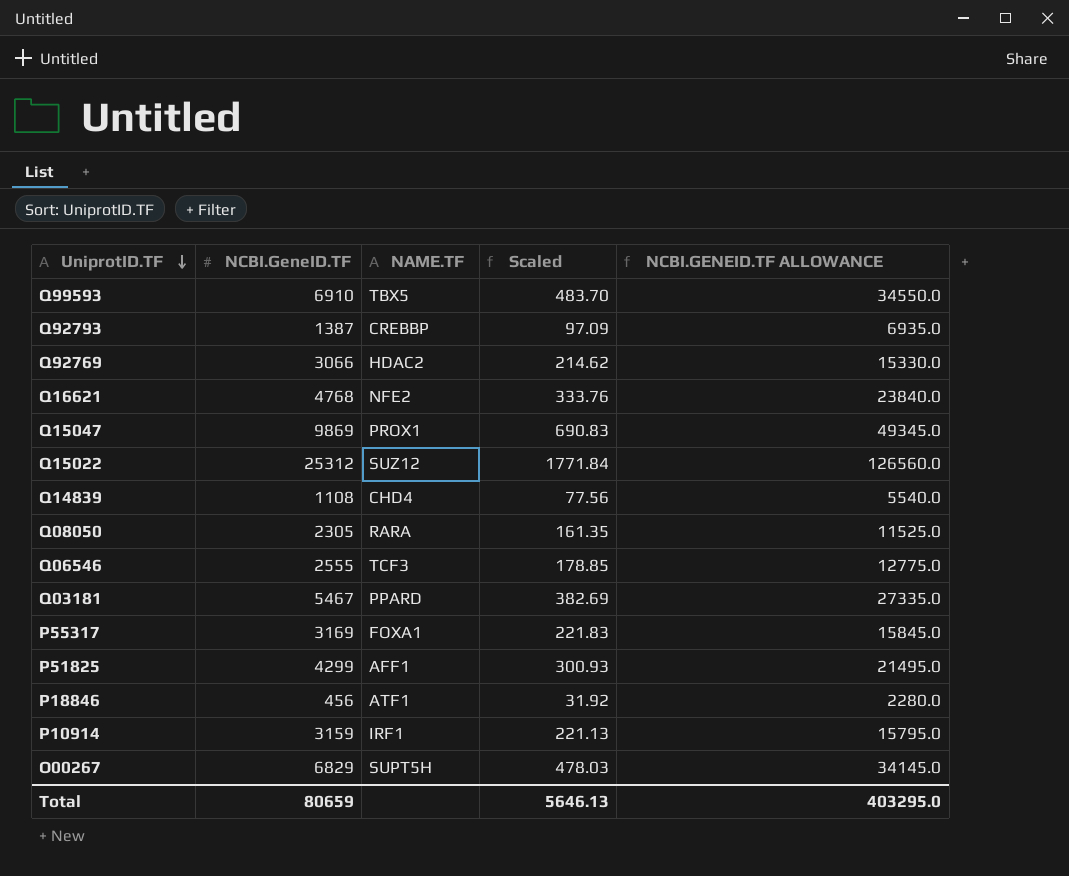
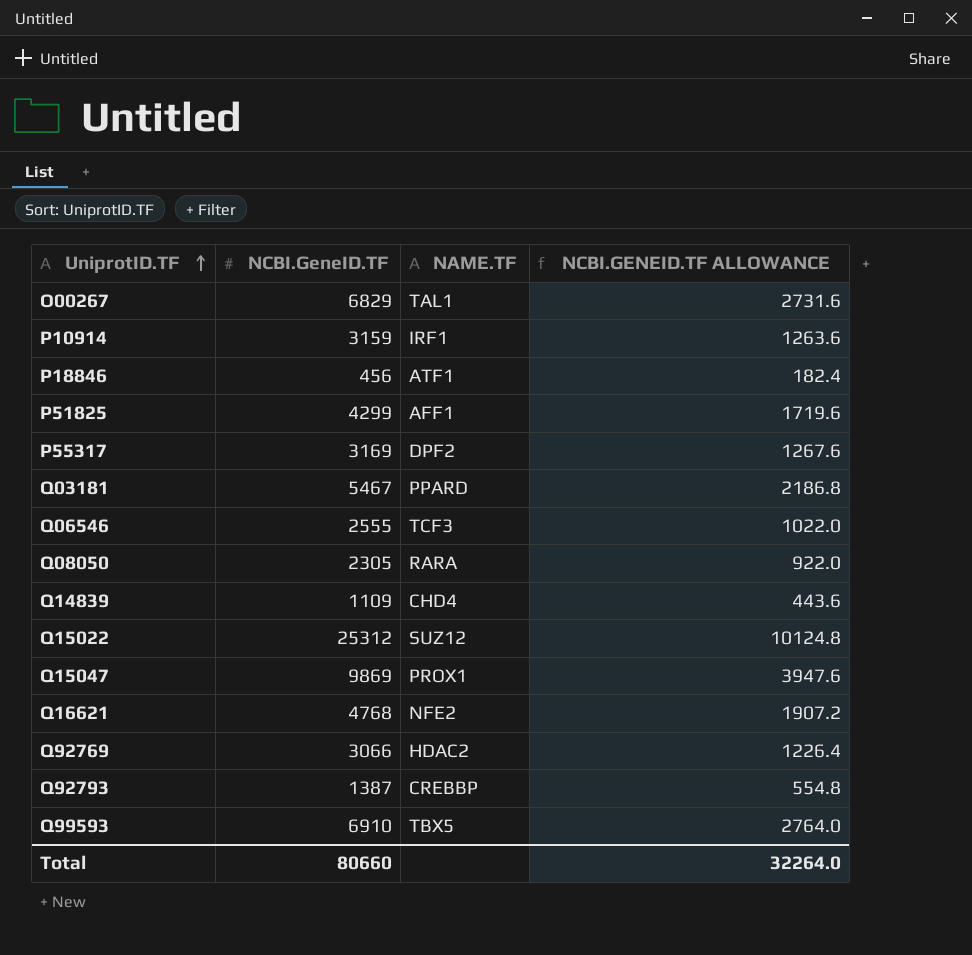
row order: UniprotID.TF descending -> UniprotID.TF ascending
column Scaled | formula: [NCBI.GeneID.TF] * 0.07 -> none
column NCBI.GENEID.TF ALLOWANCE | formula: [NCBI.GeneID.TF] * 5 -> [NCBI.GeneID.TF] * 0.4
O00267 | NAME.TF: SUPT5H -> TAL1
P55317 | NAME.TF: FOXA1 -> DPF2
Q14839 | NCBI.GeneID.TF: 1108 -> 1109
Total | NCBI.GeneID.TF: 80659 -> 80660
Total | NCBI.GENEID.TF ALLOWANCE: 403295.0 -> 32264.0

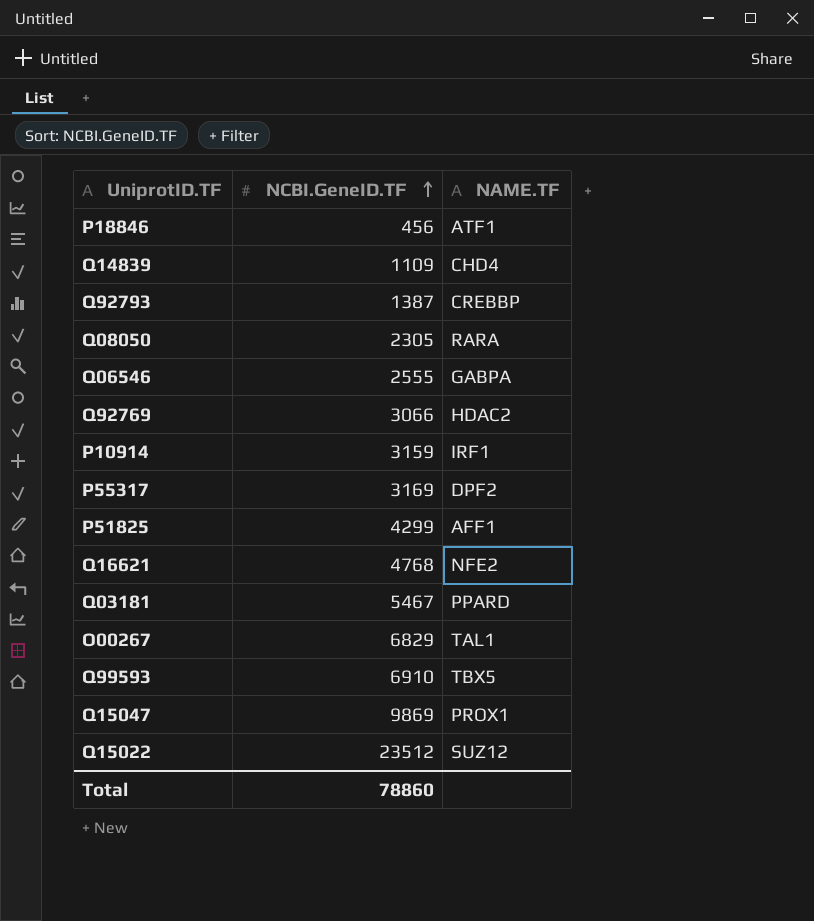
row order: UniprotID.TF ascending -> NCBI.GeneID.TF ascending
column NCBI.GENEID.TF ALLOWANCE | formula: [NCBI.GeneID.TF] * 0.4 -> none
Q06546 | NAME.TF: TCF3 -> GABPA
Q15022 | NCBI.GeneID.TF: 25312 -> 23512
Total | NCBI.GeneID.TF: 80660 -> 78860

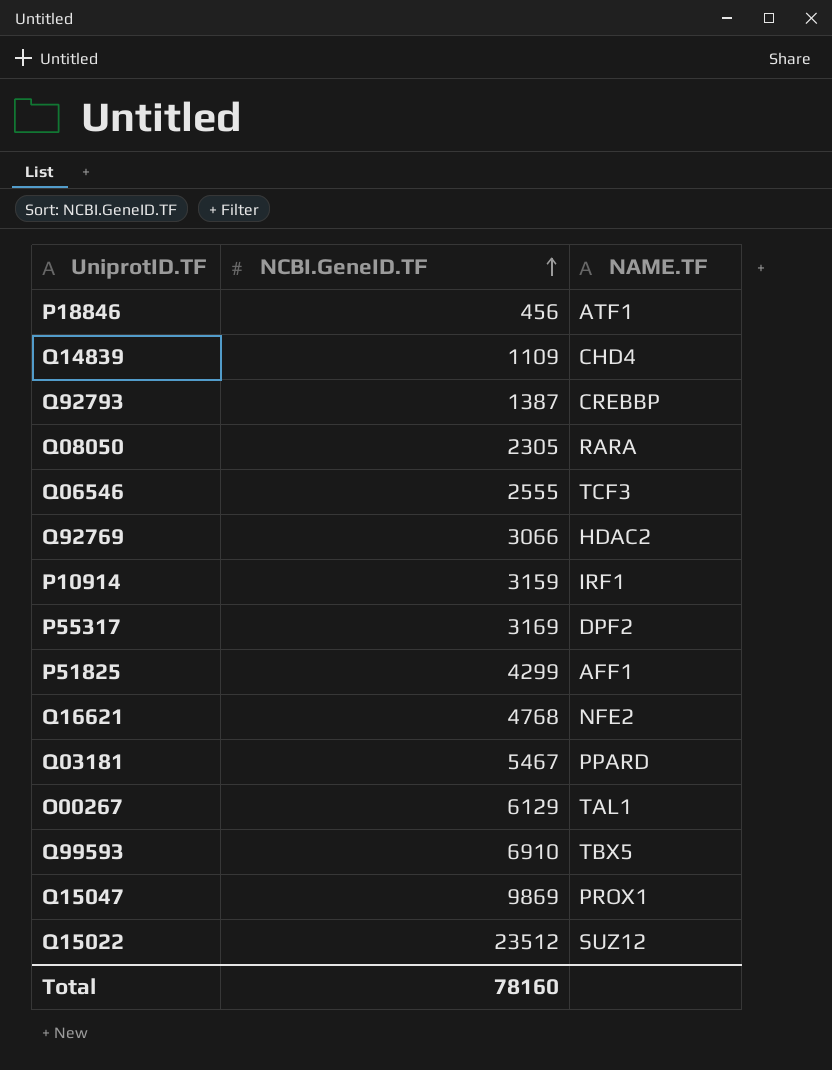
Q06546 | NAME.TF: GABPA -> TCF3
O00267 | NCBI.GeneID.TF: 6829 -> 6129
Total | NCBI.GeneID.TF: 78860 -> 78160

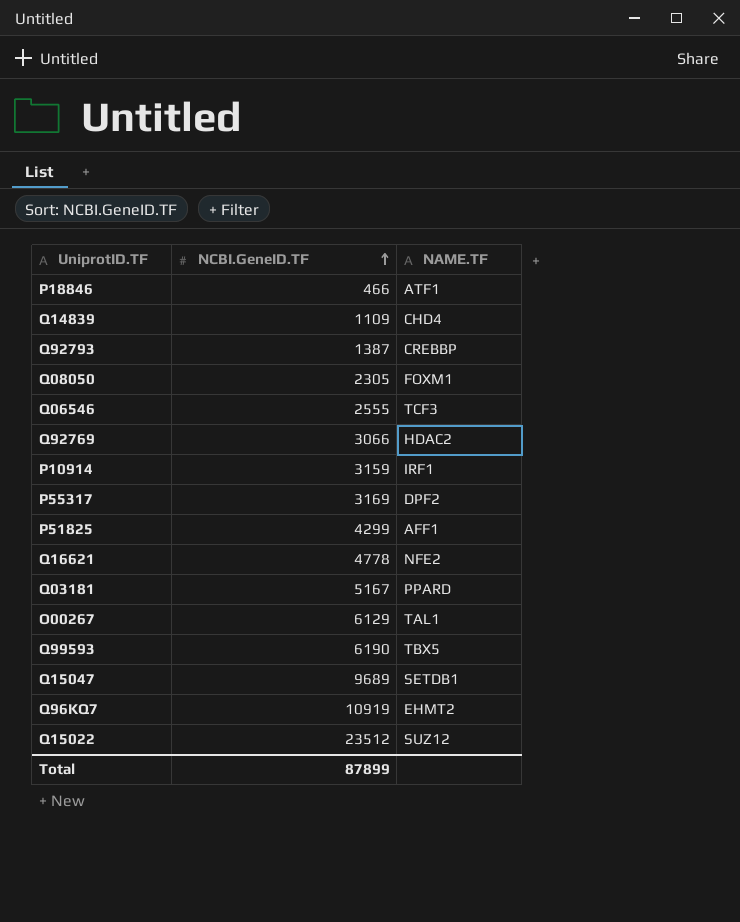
P18846 | NCBI.GeneID.TF: 456 -> 466
Q08050 | NAME.TF: RARA -> FOXM1
Q16621 | NCBI.GeneID.TF: 4768 -> 4778
Q03181 | NCBI.GeneID.TF: 5467 -> 5167
Q99593 | NCBI.GeneID.TF: 6910 -> 6190
Q15047 | NCBI.GeneID.TF: 9869 -> 9689
Q15047 | NAME.TF: PROX1 -> SETDB1
row Q96KQ7: none -> 10919 | EHMT2
Total | NCBI.GeneID.TF: 78160 -> 87899

